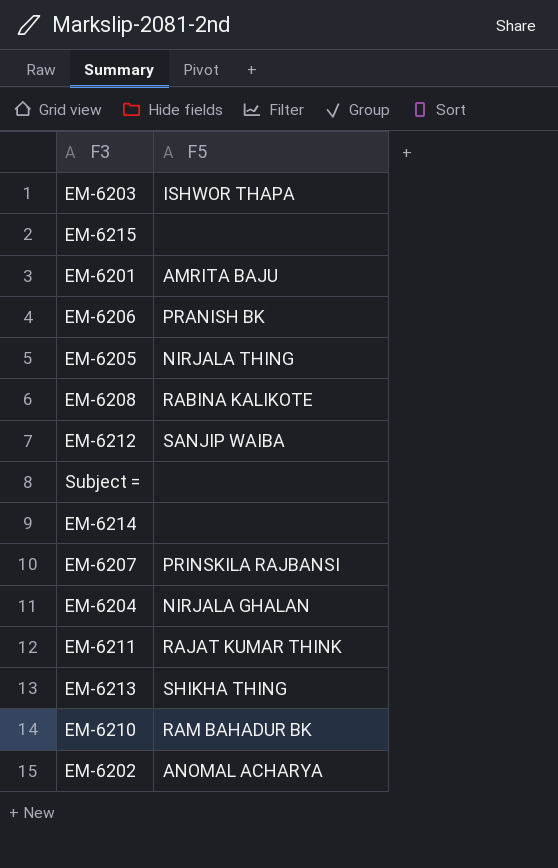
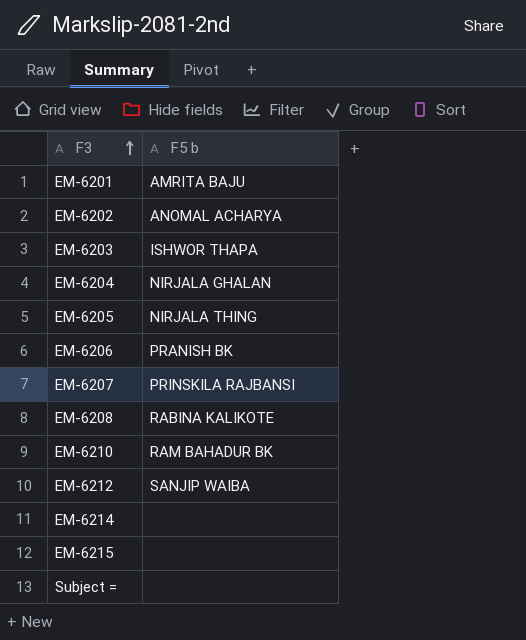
row order: none -> F3 ascending
column name: F5 -> F5 b
row EM-6211: RAJAT KUMAR THINK -> none
row EM-6213: SHIKHA THING -> none

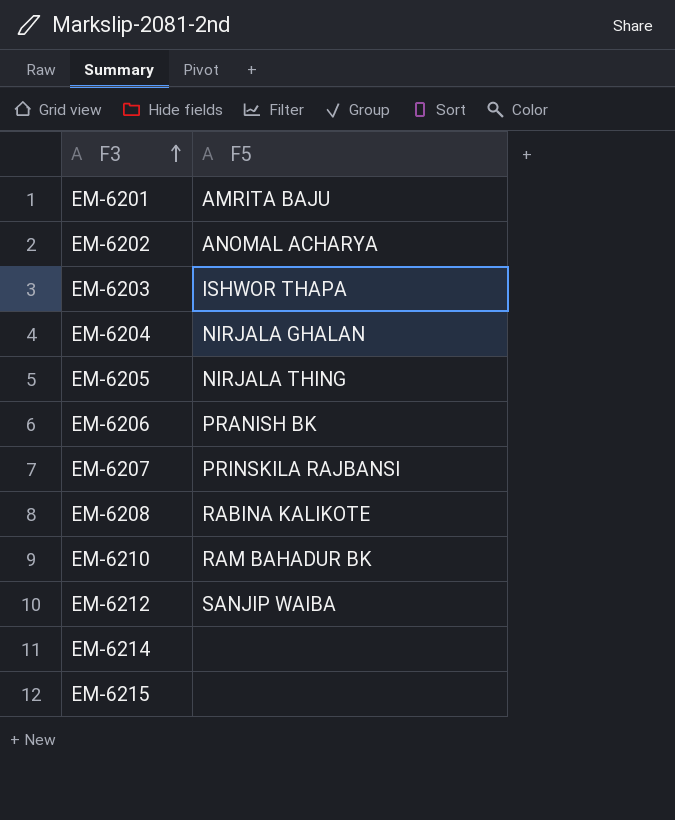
column name: F5 b -> F5
row Subject =: none -> none

